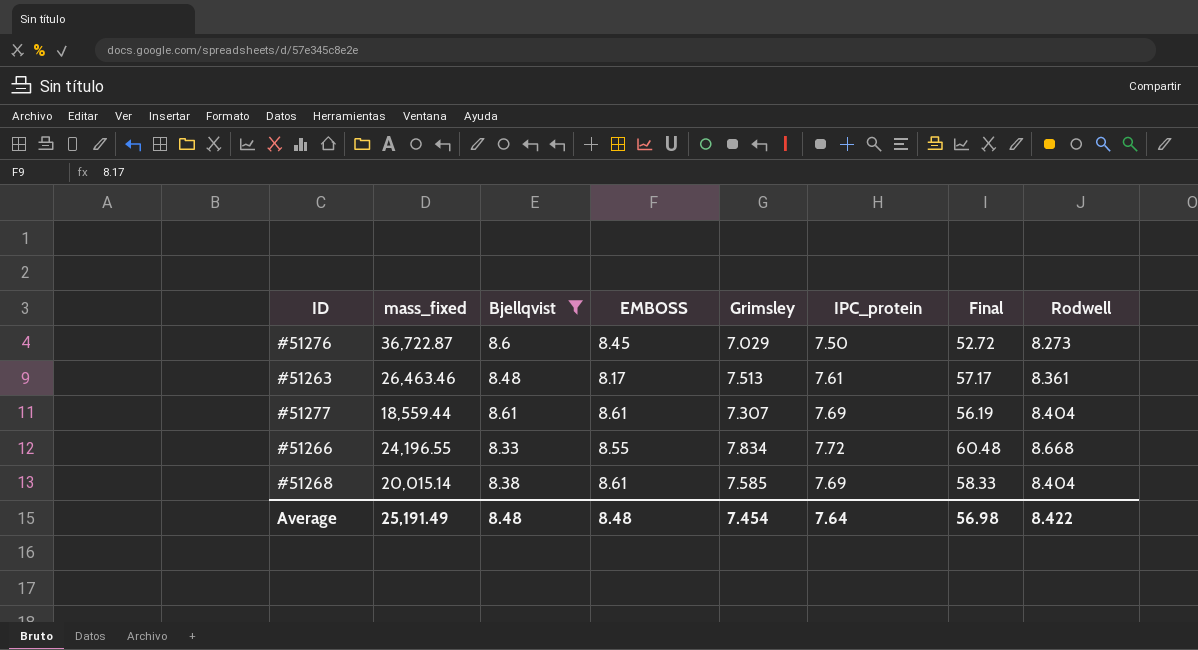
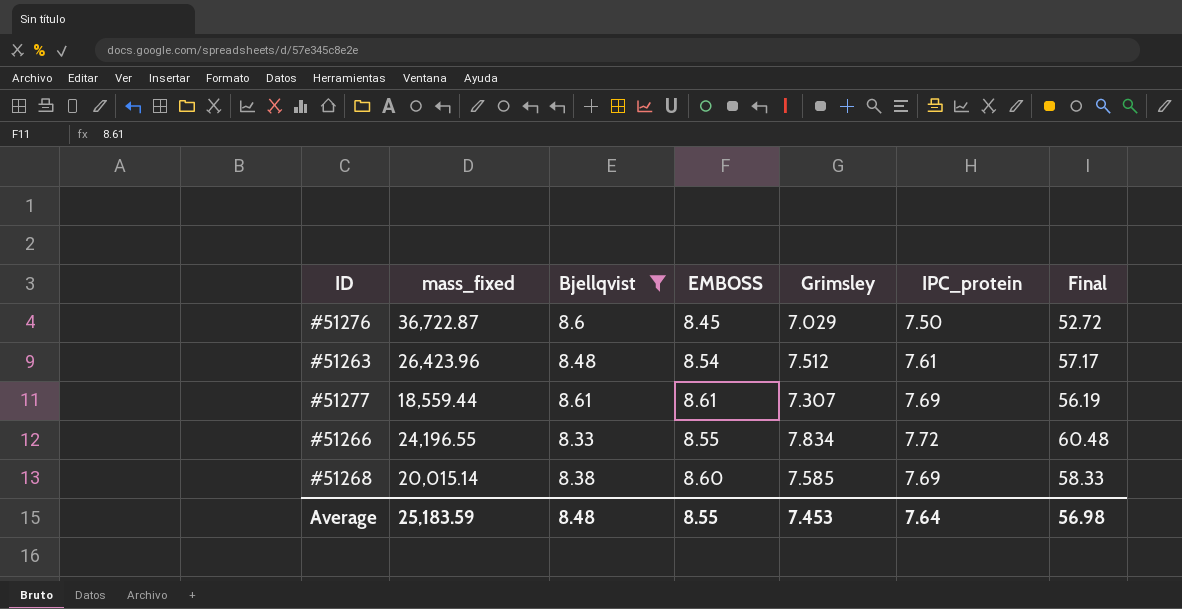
column Rodwell | position: 8 -> none
#51263 | mass_fixed: 26,463.46 -> 26,423.96
#51263 | EMBOSS: 8.17 -> 8.54
#51263 | Grimsley: 7.513 -> 7.512
#51268 | EMBOSS: 8.61 -> 8.60
Average | mass_fixed: 25,191.49 -> 25,183.59
Average | EMBOSS: 8.48 -> 8.55
Average | Grimsley: 7.454 -> 7.453

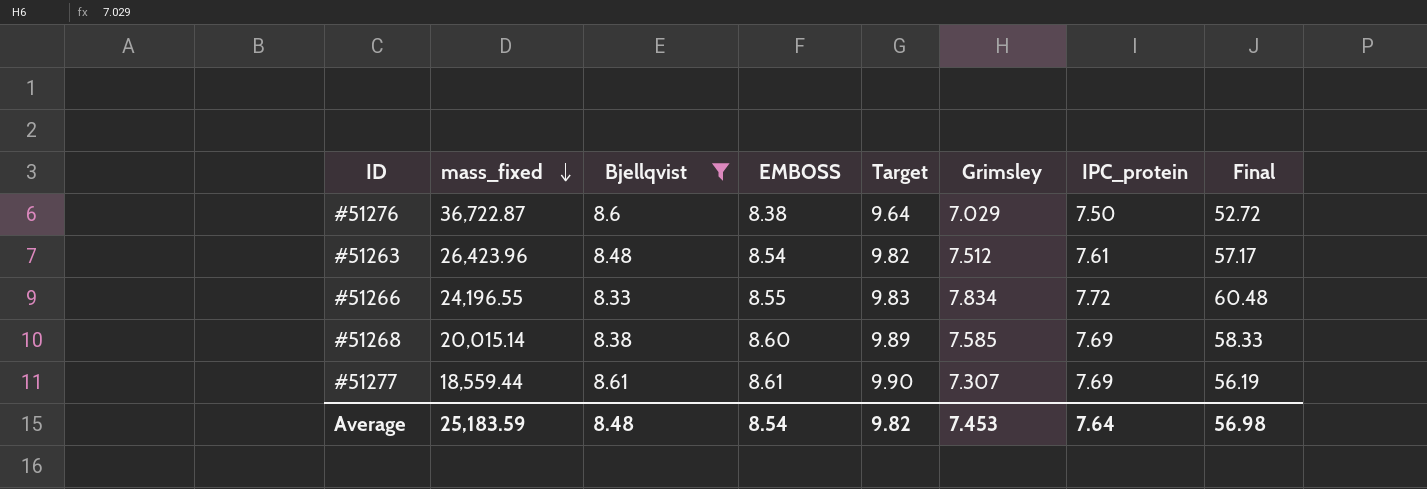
row order: none -> mass_fixed descending
column Target | formula: none -> [EMBOSS] * 1.15
#51276 | EMBOSS: 8.45 -> 8.38
Average | EMBOSS: 8.55 -> 8.54

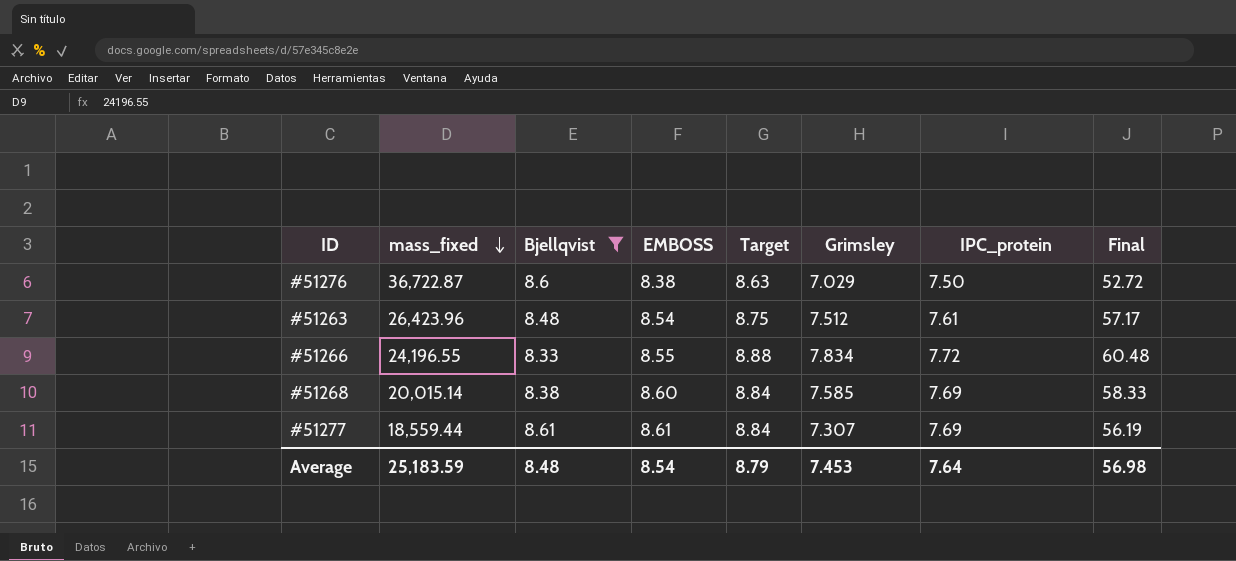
column Target | formula: [EMBOSS] * 1.15 -> [IPC_protein] * 1.15
Average | Target: 9.82 -> 8.79

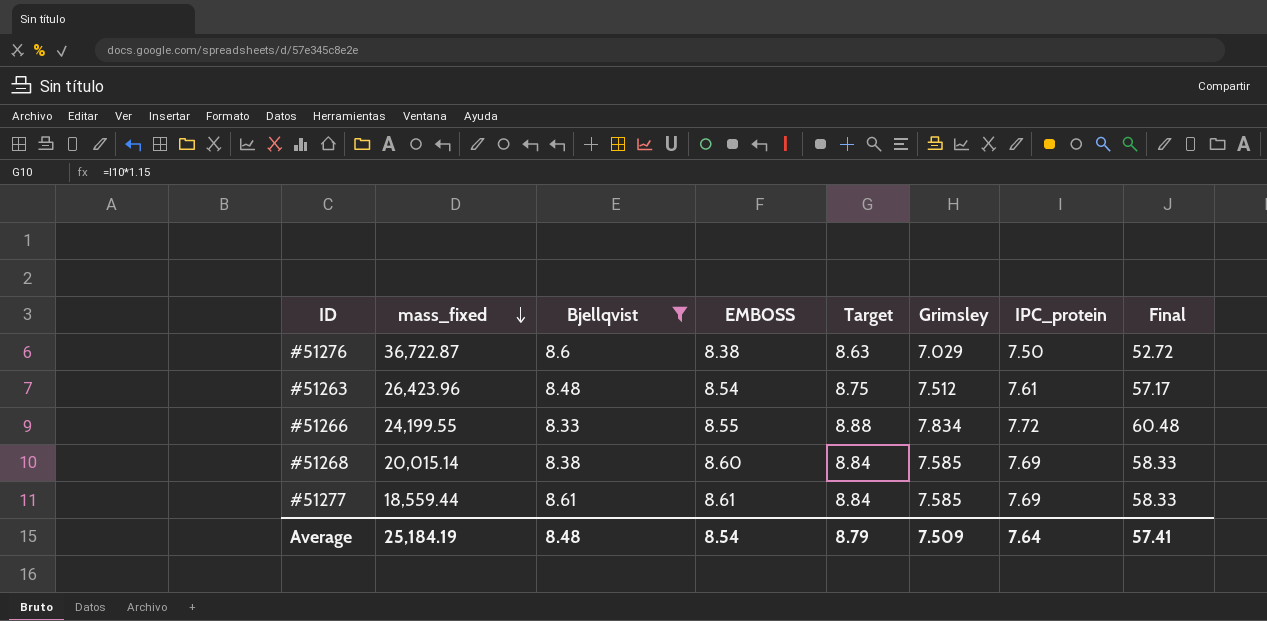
#51266 | mass_fixed: 24,196.55 -> 24,199.55
#51277 | Grimsley: 7.307 -> 7.585
#51277 | Final: 56.19 -> 58.33
Average | mass_fixed: 25,183.59 -> 25,184.19
Average | Grimsley: 7.453 -> 7.509
Average | Final: 56.98 -> 57.41

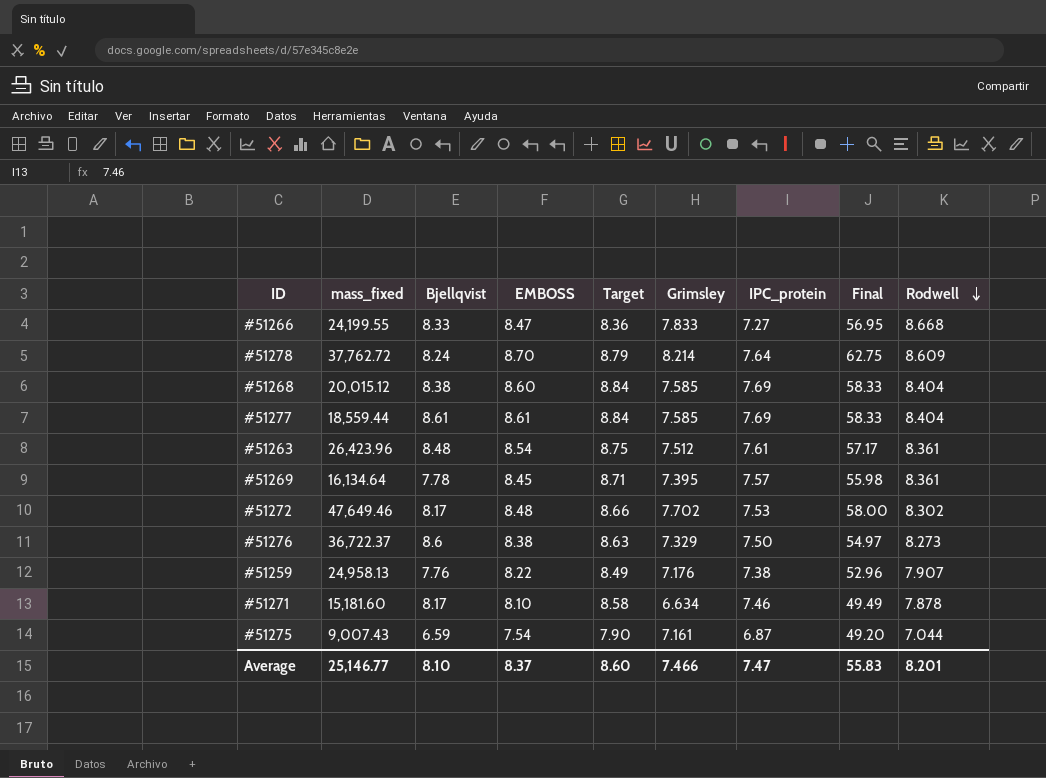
filter: Bjellqvist >= 8.33 -> none
row order: mass_fixed descending -> Rodwell descending
column Rodwell | position: none -> 9
#51266 | EMBOSS: 8.55 -> 8.47
#51266 | Target: 8.88 -> 8.36
#51266 | Grimsley: 7.834 -> 7.833
#51266 | IPC_protein: 7.72 -> 7.27
#51266 | Final: 60.48 -> 56.95
#51268 | mass_fixed: 20,015.14 -> 20,015.12
#51276 | mass_fixed: 36,722.87 -> 36,722.37
#51276 | Grimsley: 7.029 -> 7.329
#51276 | Final: 52.72 -> 54.97
Average | mass_fixed: 25,184.19 -> 25,146.77
Average | Bjellqvist: 8.48 -> 8.10
Average | EMBOSS: 8.54 -> 8.37
Average | Target: 8.79 -> 8.60
Average | Grimsley: 7.509 -> 7.466
Average | IPC_protein: 7.64 -> 7.47
Average | Final: 57.41 -> 55.83

